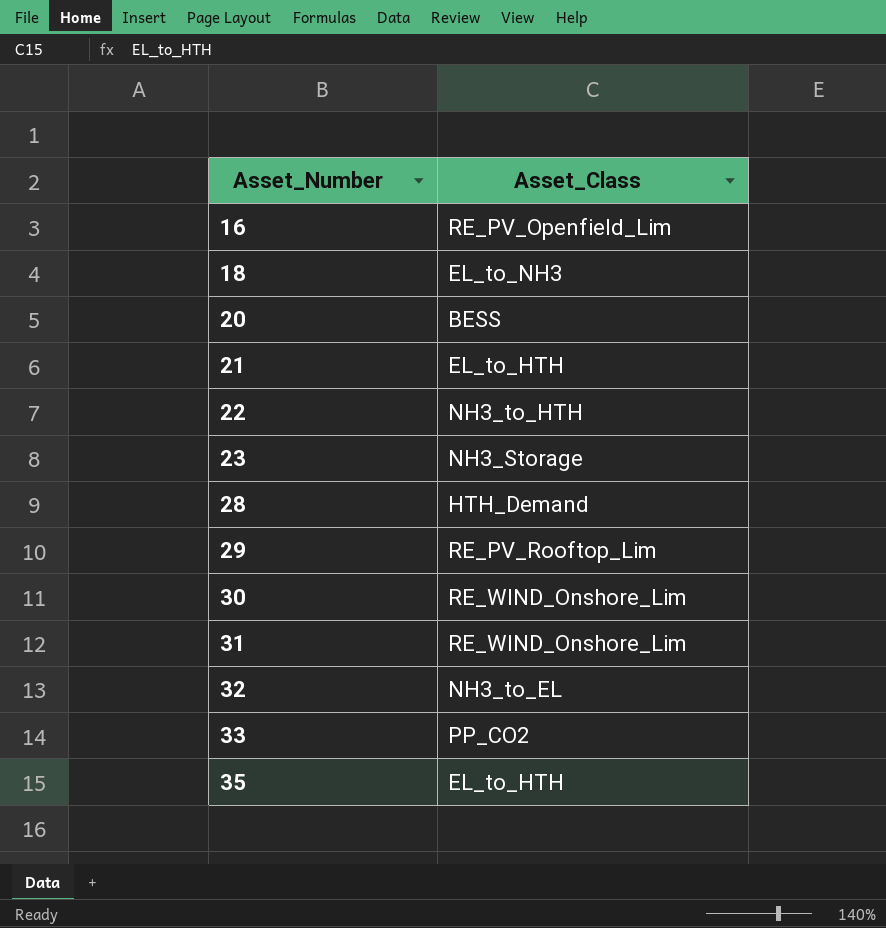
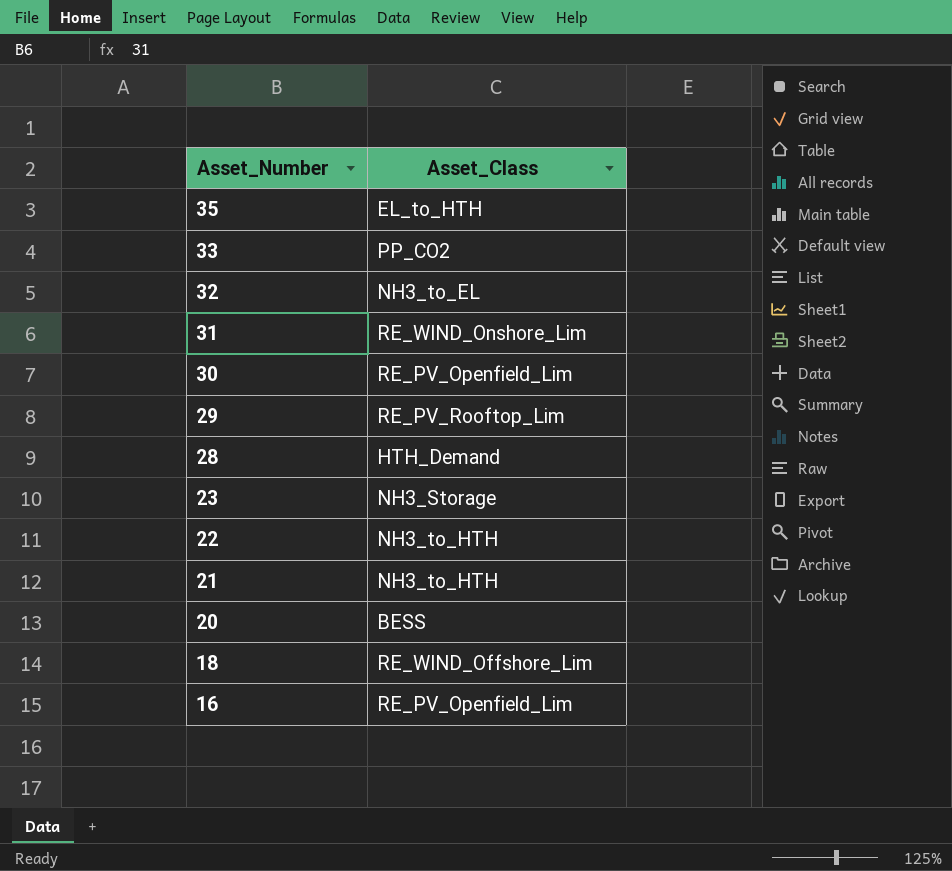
row order: Asset_Number ascending -> Asset_Number descending
30 | Asset_Class: RE_WIND_Onshore_Lim -> RE_PV_Openfield_Lim
21 | Asset_Class: EL_to_HTH -> NH3_to_HTH
18 | Asset_Class: EL_to_NH3 -> RE_WIND_Offshore_Lim

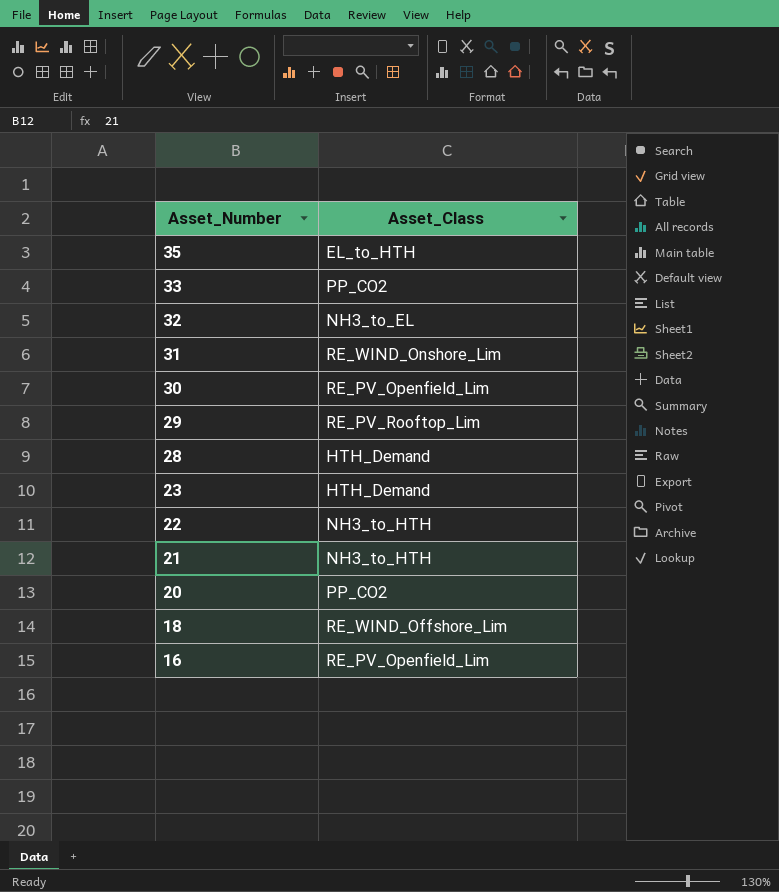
23 | Asset_Class: NH3_Storage -> HTH_Demand
20 | Asset_Class: BESS -> PP_CO2

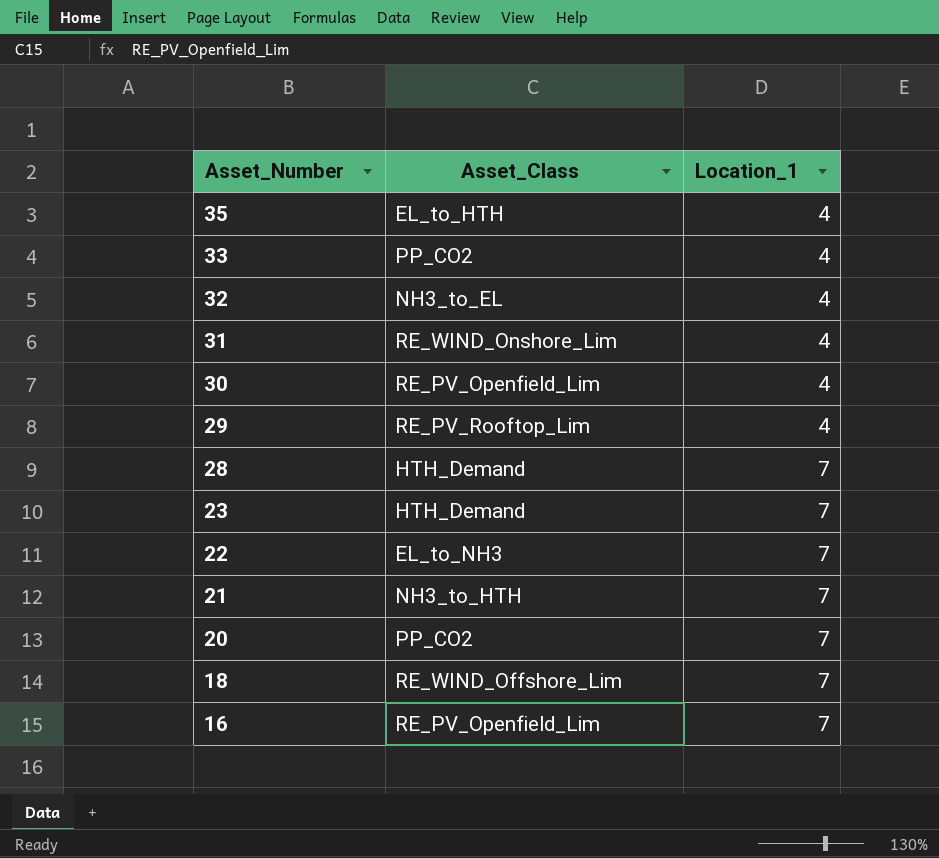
column Location_1 | position: none -> 3
22 | Asset_Class: NH3_to_HTH -> EL_to_NH3

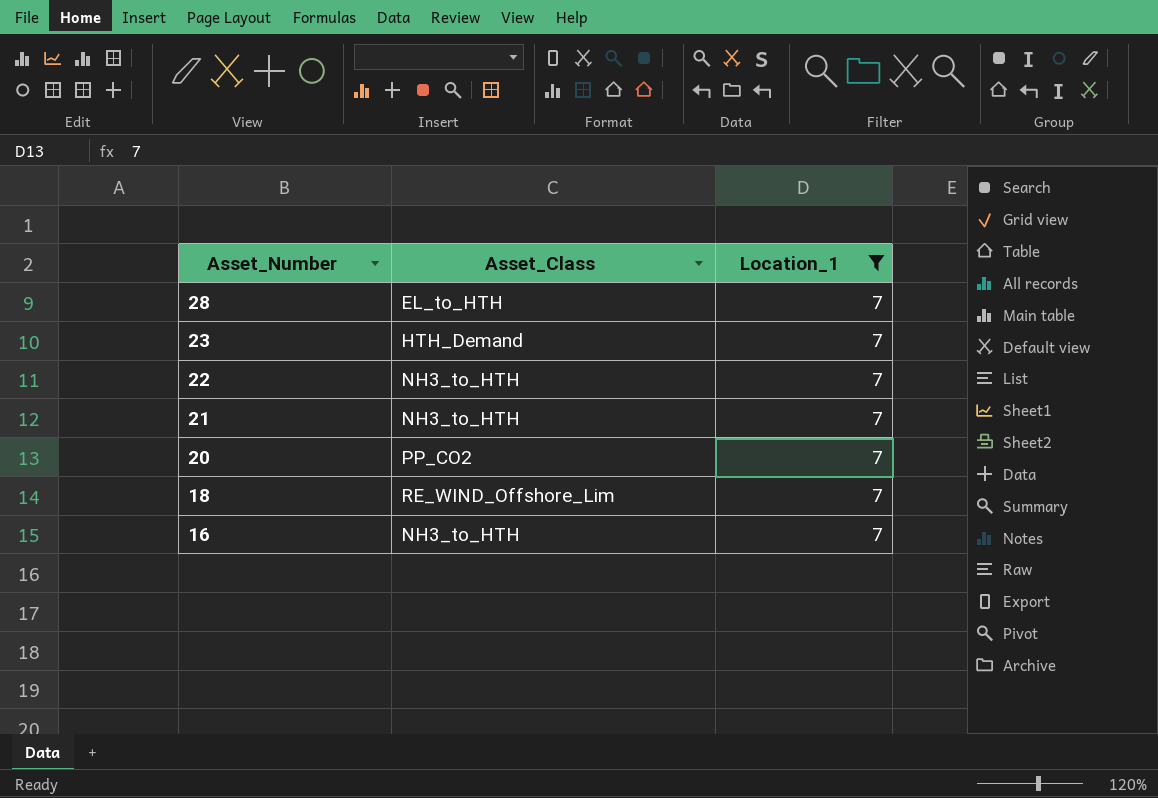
filter: none -> Location_1 = 7
28 | Asset_Class: HTH_Demand -> EL_to_HTH
22 | Asset_Class: EL_to_NH3 -> NH3_to_HTH
16 | Asset_Class: RE_PV_Openfield_Lim -> NH3_to_HTH

